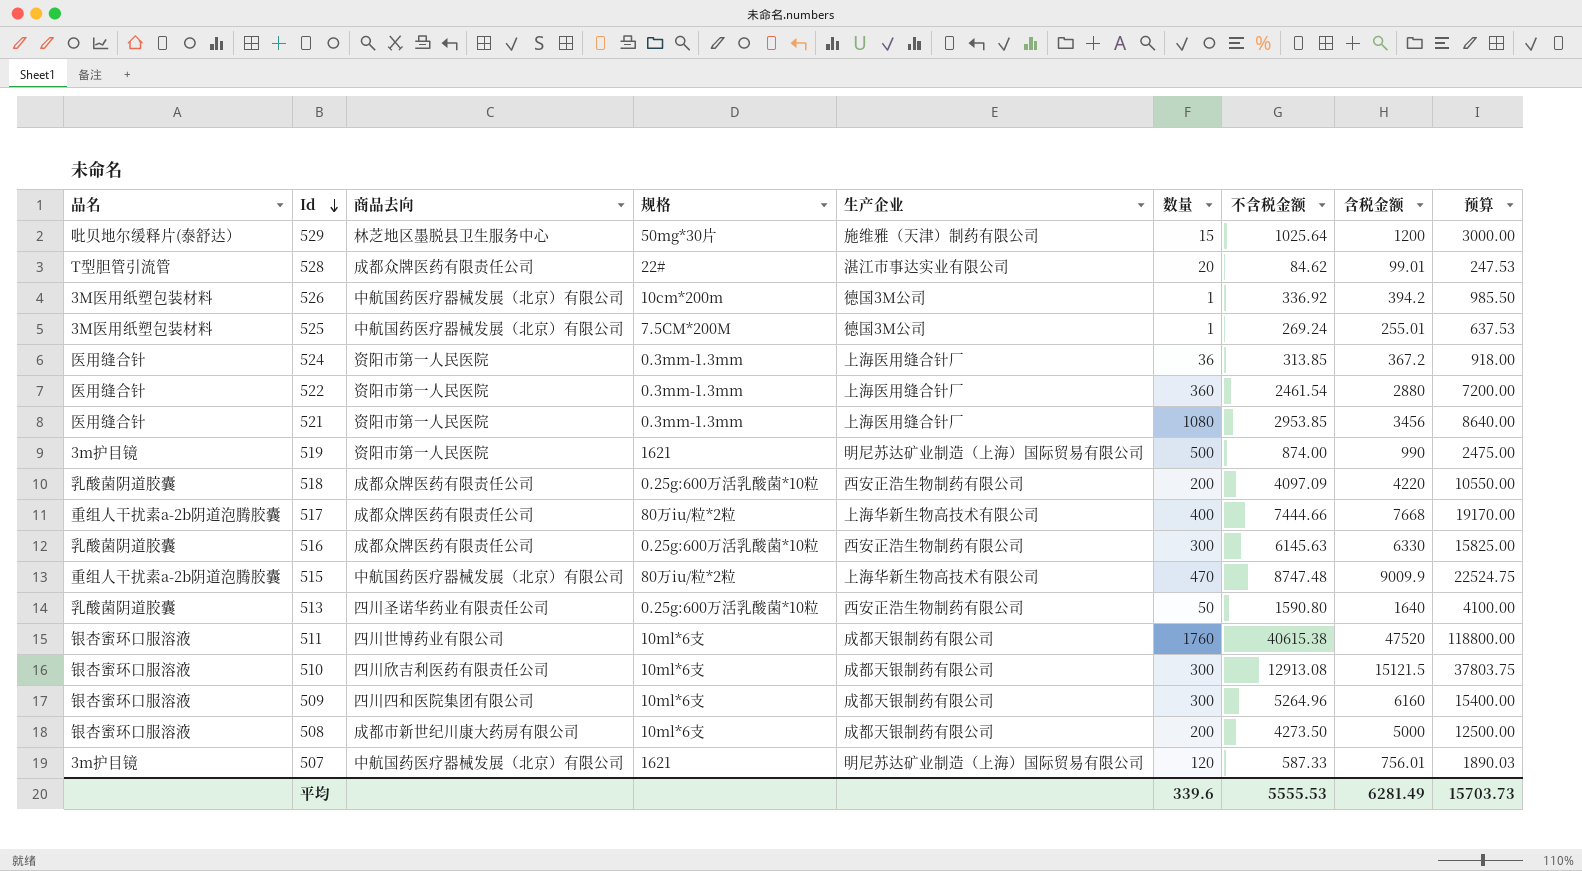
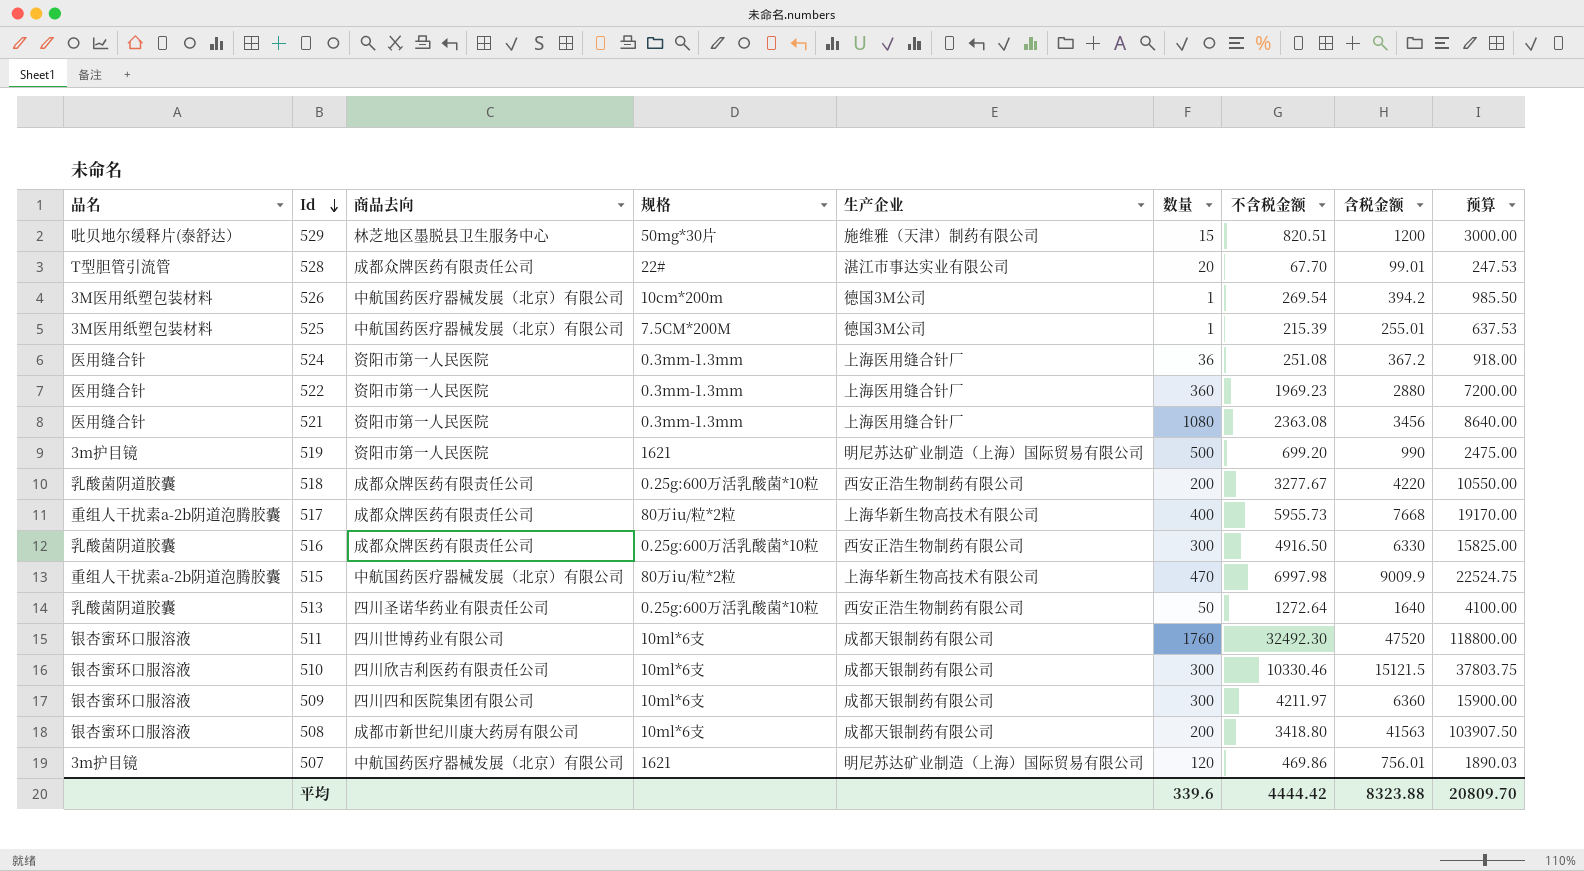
529 | 不含税金额: 1025.64 -> 820.51
528 | 不含税金额: 84.62 -> 67.70
526 | 不含税金额: 336.92 -> 269.54
525 | 不含税金额: 269.24 -> 215.39
524 | 不含税金额: 313.85 -> 251.08
522 | 不含税金额: 2461.54 -> 1969.23
521 | 不含税金额: 2953.85 -> 2363.08
519 | 不含税金额: 874.00 -> 699.20
518 | 不含税金额: 4097.09 -> 3277.67
517 | 不含税金额: 7444.66 -> 5955.73
516 | 不含税金额: 6145.63 -> 4916.50
515 | 不含税金额: 8747.48 -> 6997.98
513 | 不含税金额: 1590.80 -> 1272.64
511 | 不含税金额: 40615.38 -> 32492.30
510 | 不含税金额: 12913.08 -> 10330.46
509 | 不含税金额: 5264.96 -> 4211.97
509 | 含税金额: 6160 -> 6360
509 | 预算: 15400.00 -> 15900.00
508 | 不含税金额: 4273.50 -> 3418.80
508 | 含税金额: 5000 -> 41563
508 | 预算: 12500.00 -> 103907.50
507 | 不含税金额: 587.33 -> 469.86
平均 | 不含税金额: 5555.53 -> 4444.42
平均 | 含税金额: 6281.49 -> 8323.88
平均 | 预算: 15703.73 -> 20809.70

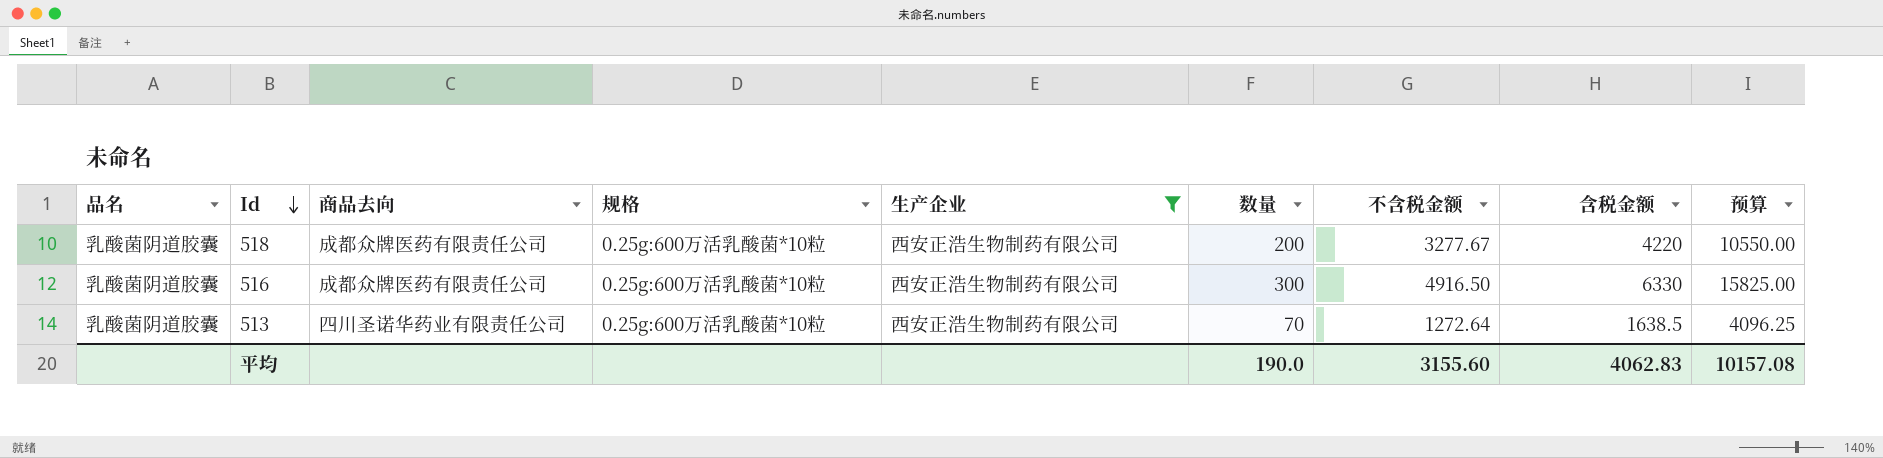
filter: none -> 生产企业 = 西安正浩生物制药有限公司
513 | 数量: 50 -> 70
513 | 含税金额: 1640 -> 1638.5
513 | 预算: 4100.00 -> 4096.25
平均 | 数量: 339.6 -> 190.0
平均 | 不含税金额: 4444.42 -> 3155.60
平均 | 含税金额: 8323.88 -> 4062.83
平均 | 预算: 20809.70 -> 10157.08

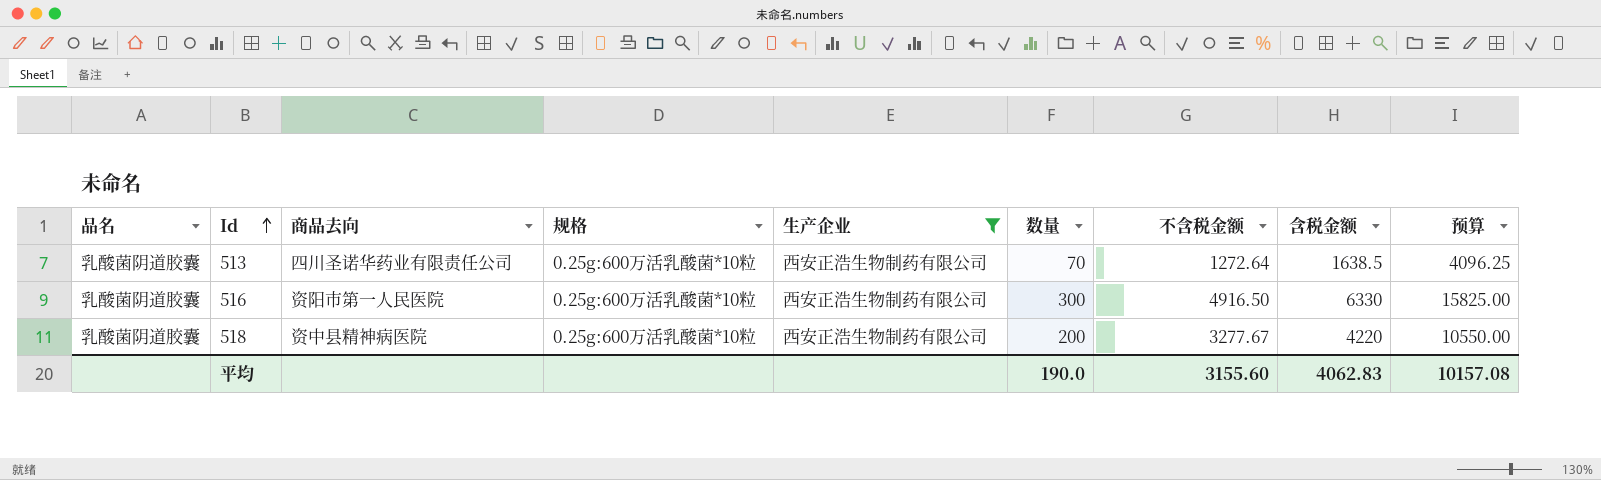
row order: Id descending -> Id ascending
516 | 商品去向: 成都众牌医药有限责任公司 -> 资阳市第一人民医院
518 | 商品去向: 成都众牌医药有限责任公司 -> 资中县精神病医院

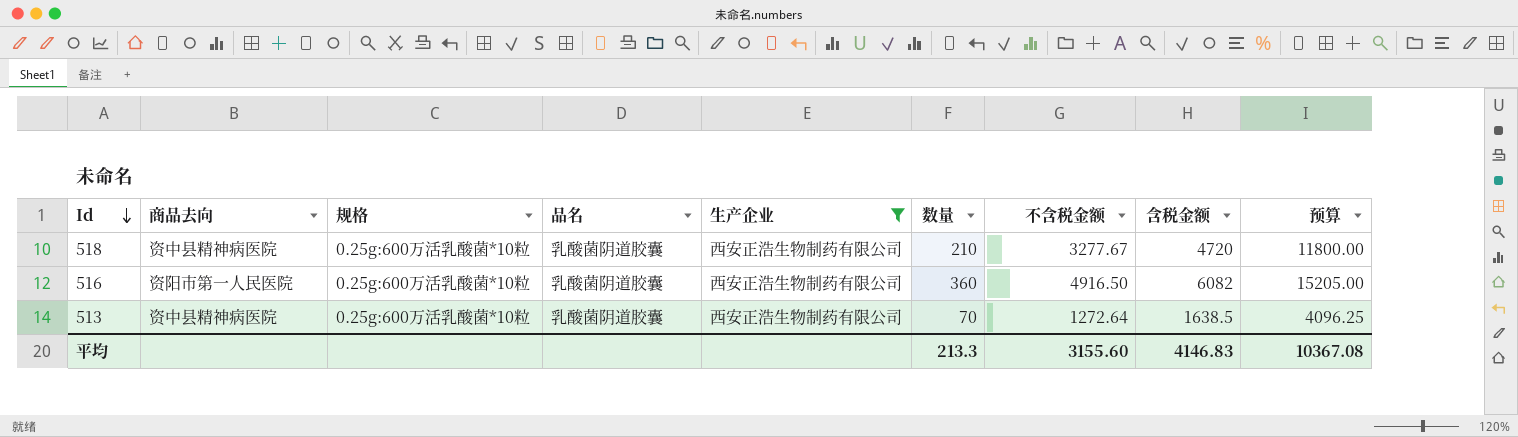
row order: Id ascending -> Id descending
column 品名 | position: 1 -> 4
518 | 数量: 200 -> 210
518 | 含税金额: 4220 -> 4720
518 | 预算: 10550.00 -> 11800.00
516 | 数量: 300 -> 360
516 | 含税金额: 6330 -> 6082
516 | 预算: 15825.00 -> 15205.00
513 | 商品去向: 四川圣诺华药业有限责任公司 -> 资中县精神病医院
平均 | 数量: 190.0 -> 213.3
平均 | 含税金额: 4062.83 -> 4146.83
平均 | 预算: 10157.08 -> 10367.08

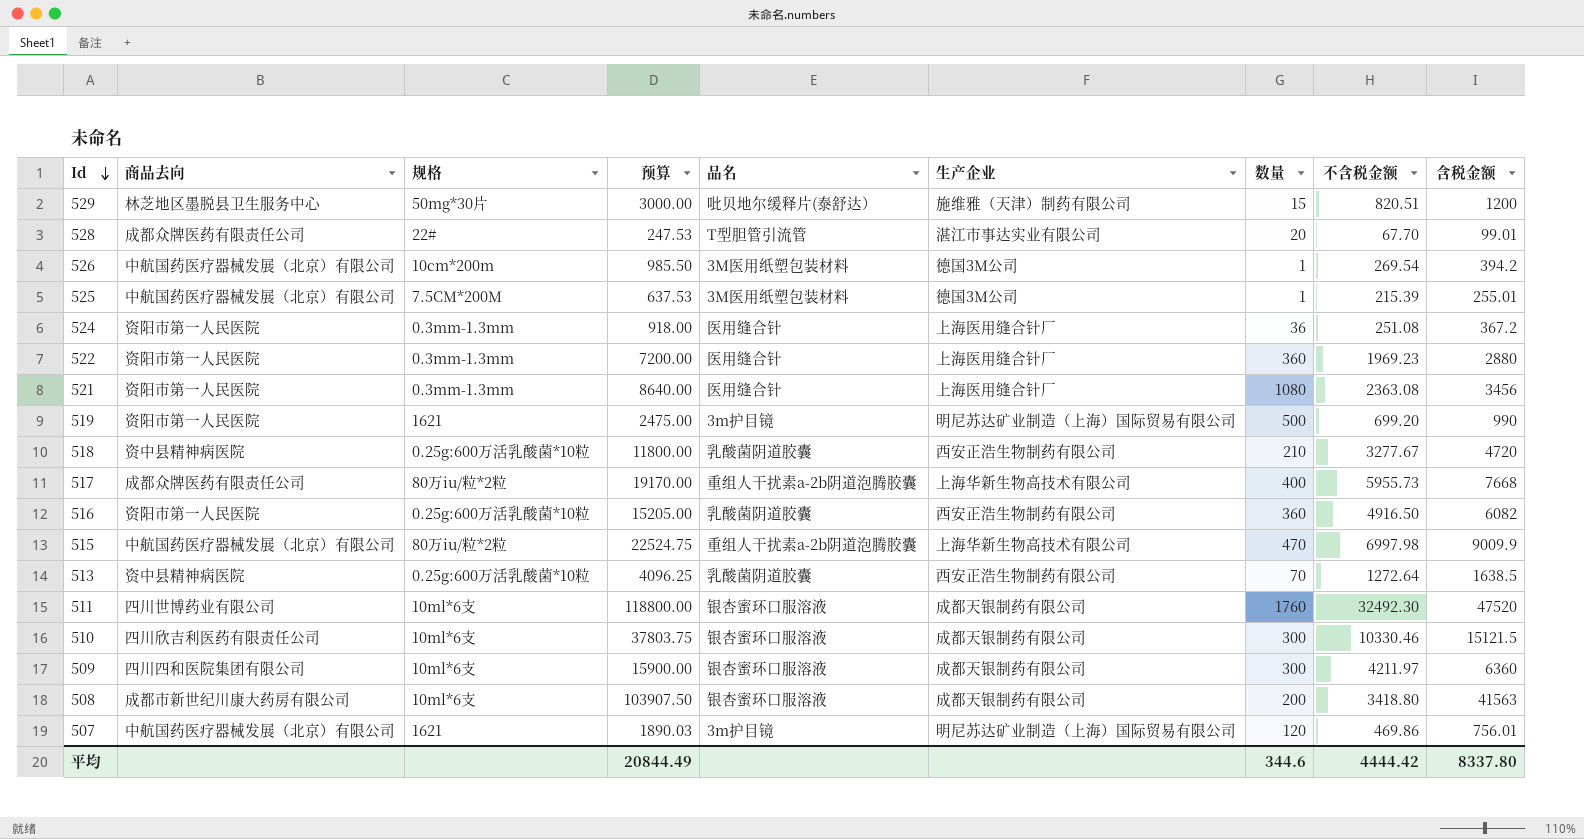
filter: 生产企业 = 西安正浩生物制药有限公司 -> none
column 预算 | position: 9 -> 4
平均 | 预算: 10367.08 -> 20844.49
平均 | 数量: 213.3 -> 344.6
平均 | 不含税金额: 3155.60 -> 4444.42
平均 | 含税金额: 4146.83 -> 8337.80

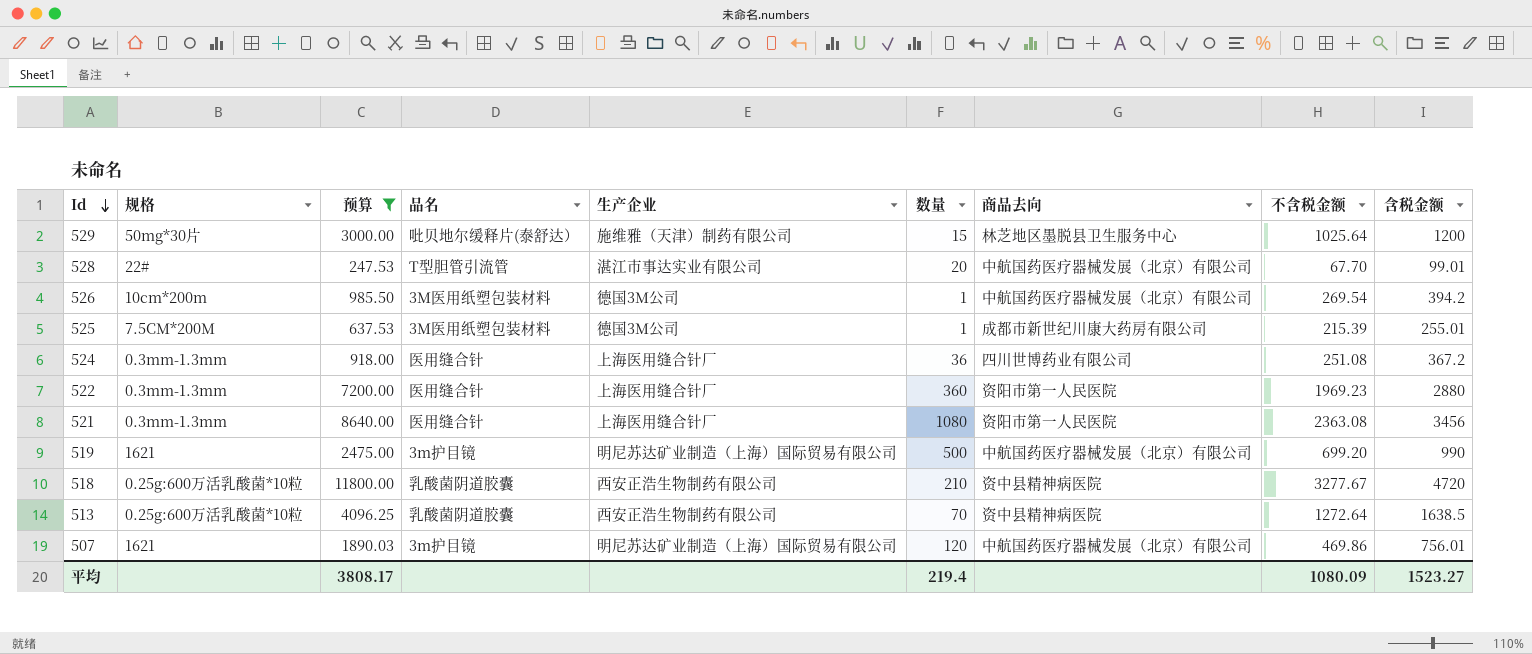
filter: none -> 预算 <= 11800.00
column 商品去向 | position: 2 -> 7
529 | 不含税金额: 820.51 -> 1025.64
528 | 商品去向: 成都众牌医药有限责任公司 -> 中航国药医疗器械发展（北京）有限公司
525 | 商品去向: 中航国药医疗器械发展（北京）有限公司 -> 成都市新世纪川康大药房有限公司
524 | 商品去向: 资阳市第一人民医院 -> 四川世博药业有限公司
519 | 商品去向: 资阳市第一人民医院 -> 中航国药医疗器械发展（北京）有限公司
平均 | 预算: 20844.49 -> 3808.17
平均 | 数量: 344.6 -> 219.4
平均 | 不含税金额: 4444.42 -> 1080.09
平均 | 含税金额: 8337.80 -> 1523.27

